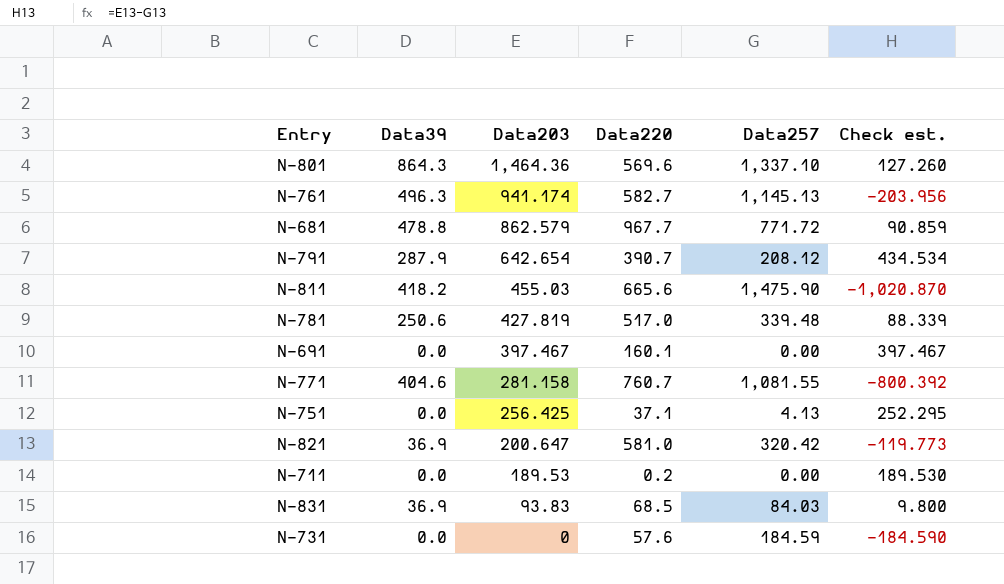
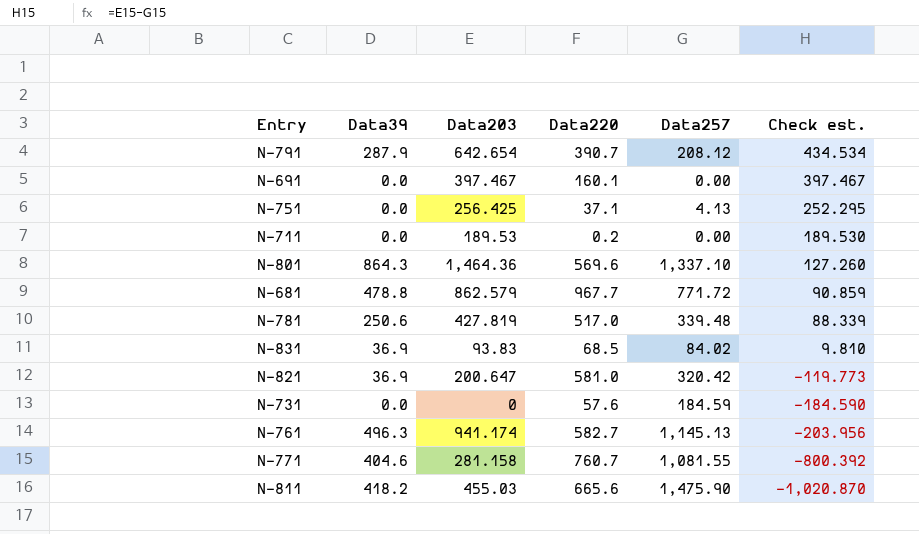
row order: Data203 descending -> Check est. descending
N-831 | Data257: 84.03 -> 84.02
N-831 | Check est.: 9.800 -> 9.810

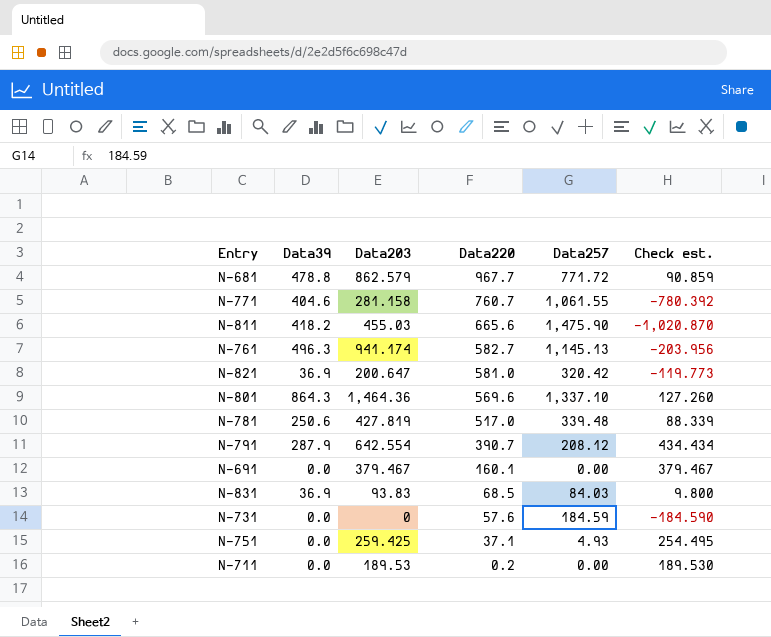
row order: Check est. descending -> Data220 descending
N-771 | Data257: 1,081.55 -> 1,061.55
N-771 | Check est.: -800.392 -> -780.392
N-791 | Data203: 642.654 -> 642.554
N-791 | Check est.: 434.534 -> 434.434
N-691 | Data203: 397.467 -> 379.467
N-691 | Check est.: 397.467 -> 379.467
N-831 | Data257: 84.02 -> 84.03
N-831 | Check est.: 9.810 -> 9.800
N-751 | Data203: 256.425 -> 259.425
N-751 | Data257: 4.13 -> 4.93
N-751 | Check est.: 252.295 -> 254.495

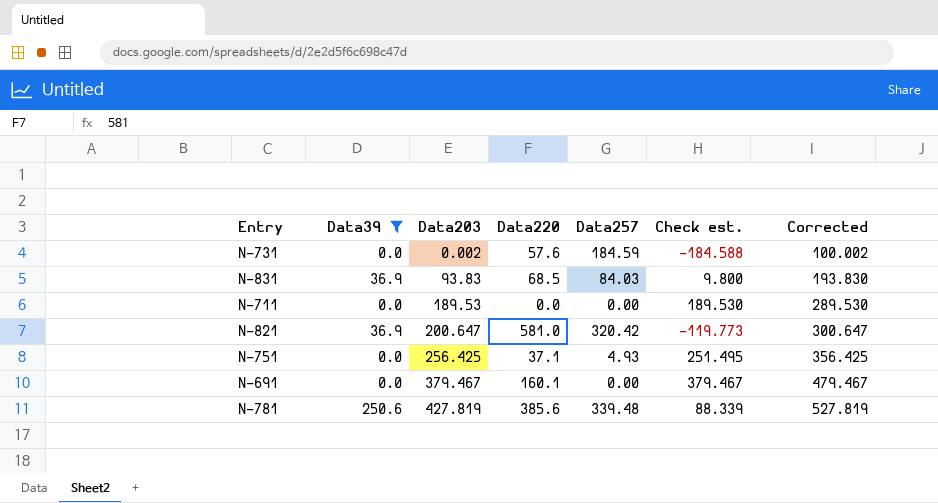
filter: none -> Data39 <= 250.6
row order: Data220 descending -> Data203 ascending
column Corrected | formula: none -> [Data203] + 100
N-731 | Data203: 0 -> 0.002
N-731 | Check est.: -184.590 -> -184.588
N-711 | Data220: 0.2 -> 0.0
N-751 | Data203: 259.425 -> 256.425
N-751 | Check est.: 254.495 -> 251.495
N-781 | Data220: 517.0 -> 385.6

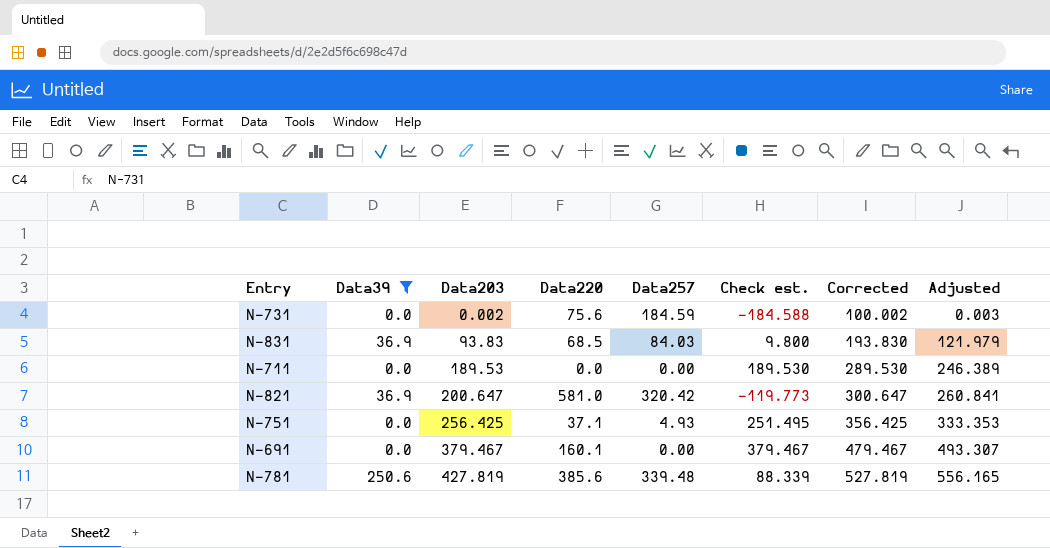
column Adjusted | formula: none -> [Data203] * 1.3
N-731 | Data220: 57.6 -> 75.6

